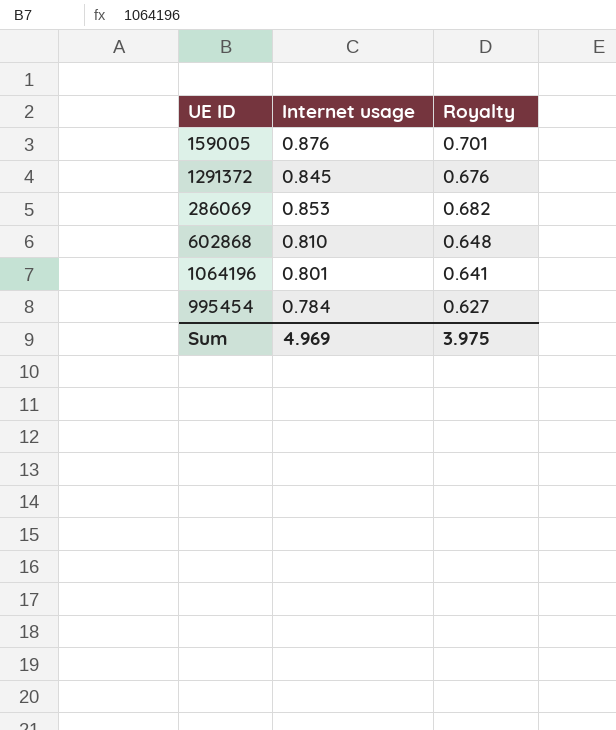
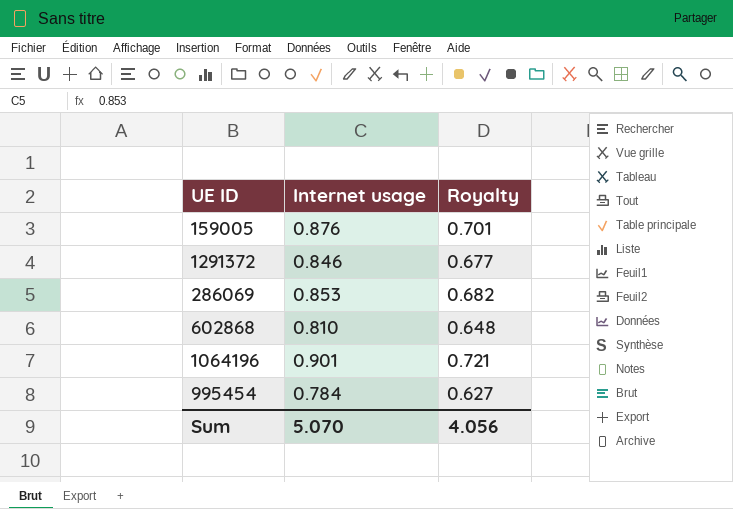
1291372 | Internet usage: 0.845 -> 0.846
1291372 | Royalty: 0.676 -> 0.677
1064196 | Internet usage: 0.801 -> 0.901
1064196 | Royalty: 0.641 -> 0.721
Sum | Internet usage: 4.969 -> 5.070
Sum | Royalty: 3.975 -> 4.056

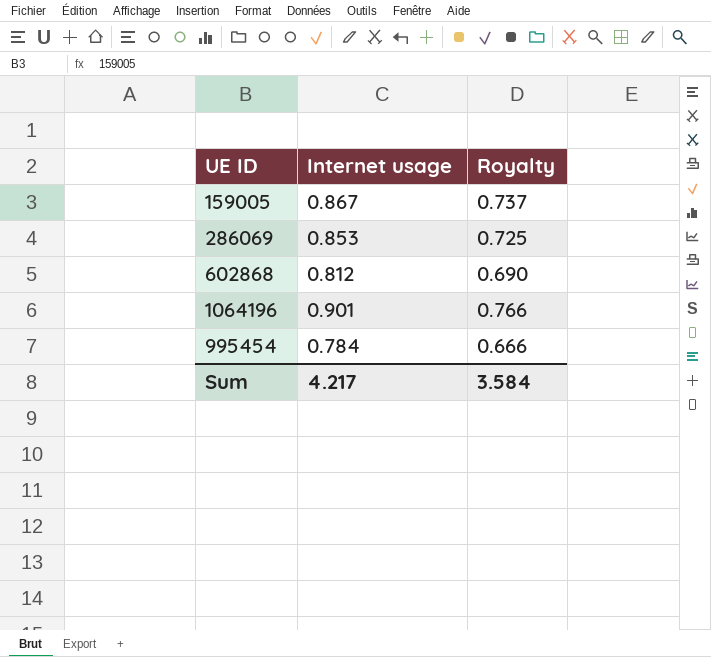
column Royalty | formula: [Internet usage] * 0.8 -> [Internet usage] * 0.85
row 1291372: 0.846 | 0.677 -> none
159005 | Internet usage: 0.876 -> 0.867
602868 | Internet usage: 0.810 -> 0.812
Sum | Internet usage: 5.070 -> 4.217
Sum | Royalty: 4.056 -> 3.584

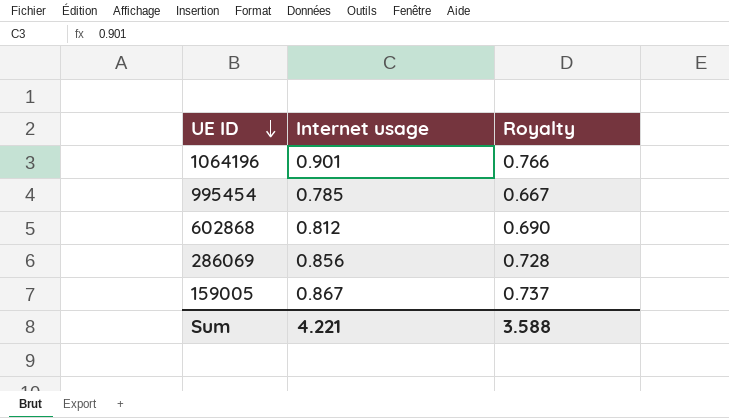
row order: none -> UE ID descending
995454 | Internet usage: 0.784 -> 0.785
995454 | Royalty: 0.666 -> 0.667
286069 | Internet usage: 0.853 -> 0.856
286069 | Royalty: 0.725 -> 0.728
Sum | Internet usage: 4.217 -> 4.221
Sum | Royalty: 3.584 -> 3.588

